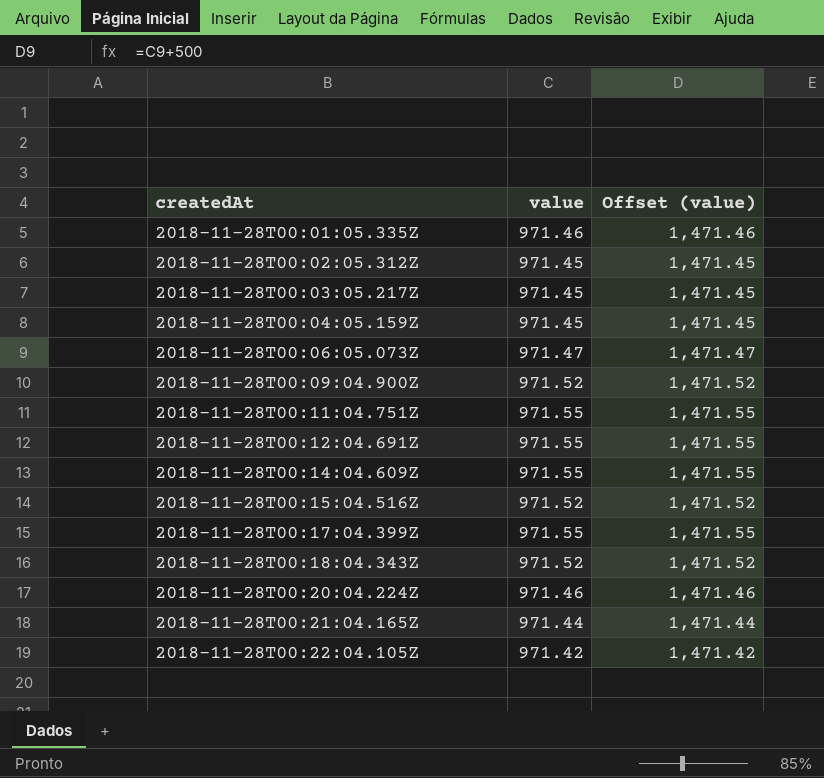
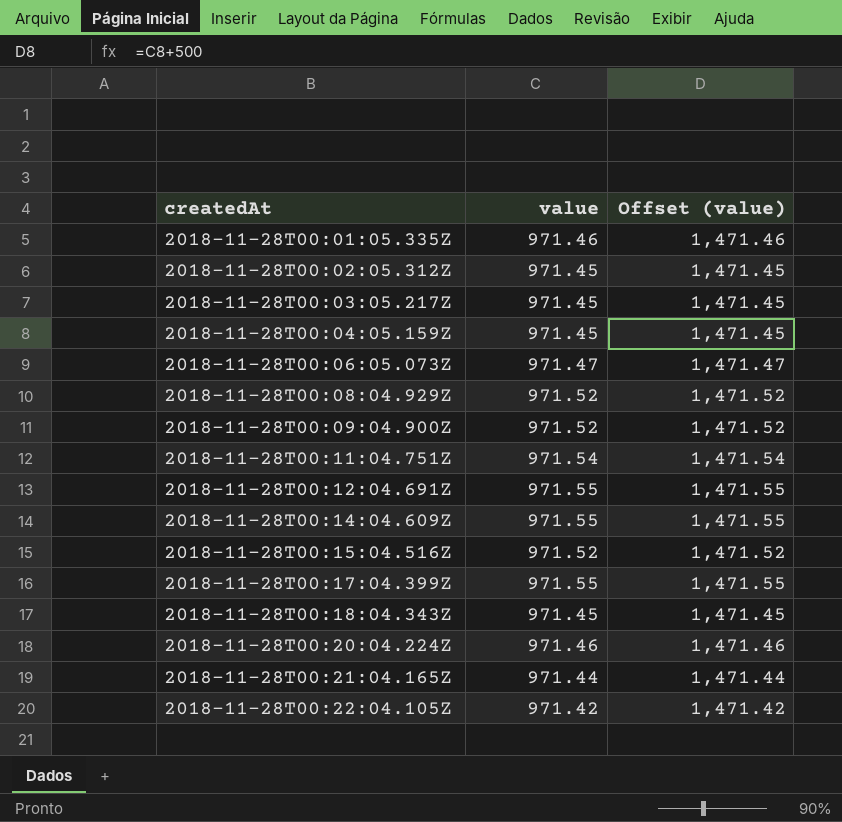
row 2018-11-28T00:08:04.929Z: none -> 971.52 | 1,471.52
2018-11-28T00:11:04.751Z | value: 971.55 -> 971.54
2018-11-28T00:11:04.751Z | Offset (value): 1,471.55 -> 1,471.54
2018-11-28T00:18:04.343Z | value: 971.52 -> 971.45
2018-11-28T00:18:04.343Z | Offset (value): 1,471.52 -> 1,471.45

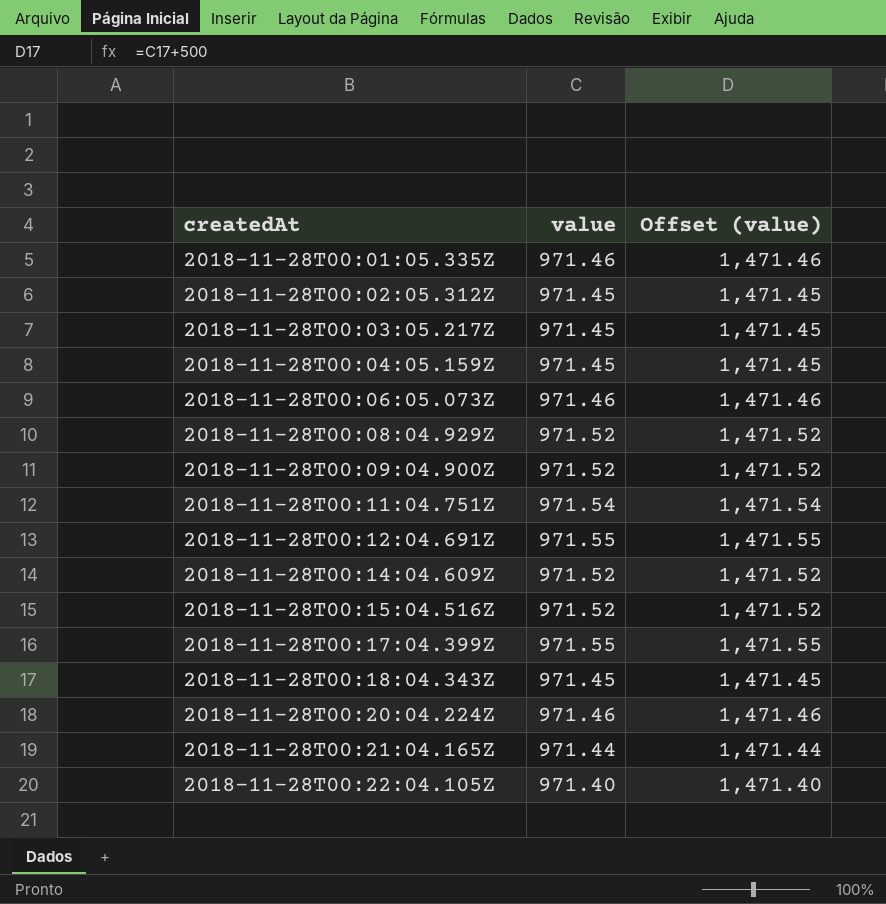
2018-11-28T00:06:05.073Z | value: 971.47 -> 971.46
2018-11-28T00:06:05.073Z | Offset (value): 1,471.47 -> 1,471.46
2018-11-28T00:14:04.609Z | value: 971.55 -> 971.52
2018-11-28T00:14:04.609Z | Offset (value): 1,471.55 -> 1,471.52
2018-11-28T00:22:04.105Z | value: 971.42 -> 971.40
2018-11-28T00:22:04.105Z | Offset (value): 1,471.42 -> 1,471.40

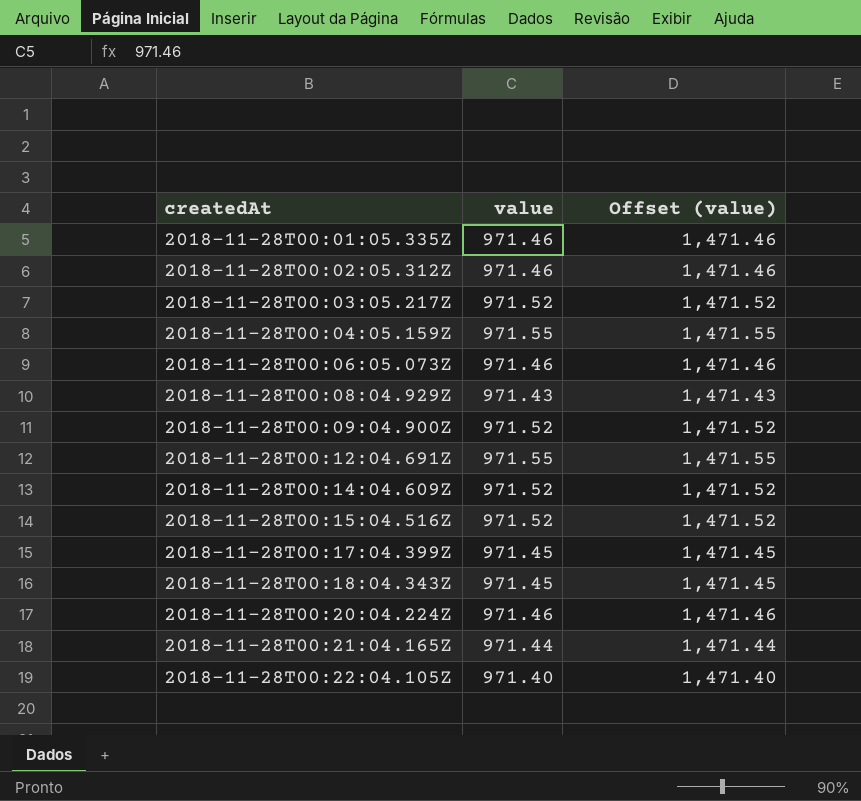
row 2018-11-28T00:11:04.751Z: 971.54 | 1,471.54 -> none
2018-11-28T00:02:05.312Z | value: 971.45 -> 971.46
2018-11-28T00:02:05.312Z | Offset (value): 1,471.45 -> 1,471.46
2018-11-28T00:03:05.217Z | value: 971.45 -> 971.52
2018-11-28T00:03:05.217Z | Offset (value): 1,471.45 -> 1,471.52
2018-11-28T00:04:05.159Z | value: 971.45 -> 971.55
2018-11-28T00:04:05.159Z | Offset (value): 1,471.45 -> 1,471.55
2018-11-28T00:08:04.929Z | value: 971.52 -> 971.43
2018-11-28T00:08:04.929Z | Offset (value): 1,471.52 -> 1,471.43
2018-11-28T00:17:04.399Z | value: 971.55 -> 971.45
2018-11-28T00:17:04.399Z | Offset (value): 1,471.55 -> 1,471.45

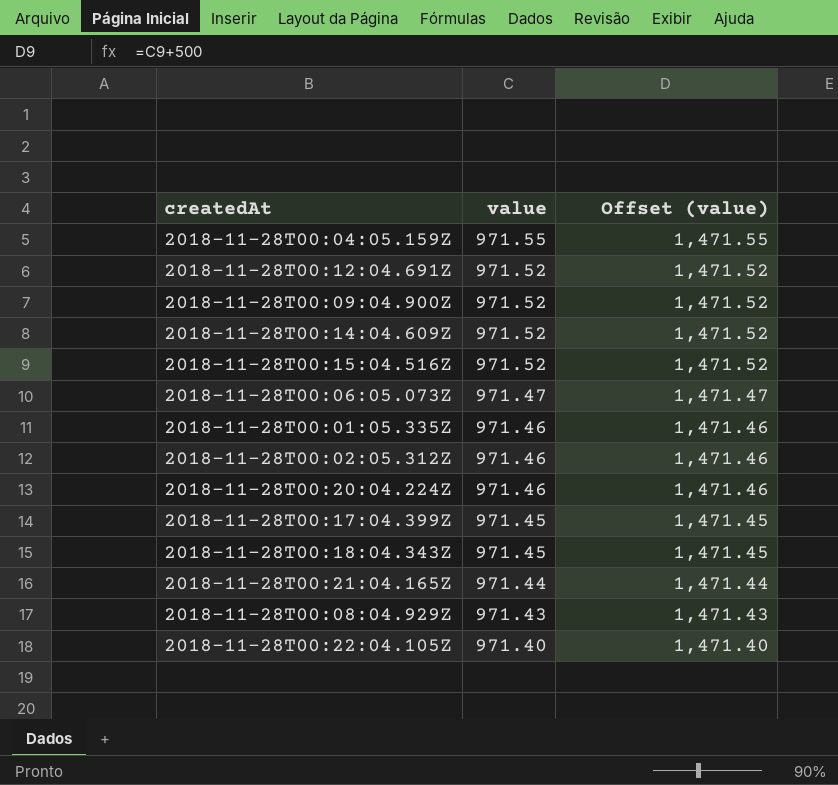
row order: createdAt ascending -> value descending
row 2018-11-28T00:03:05.217Z: 971.52 | 1,471.52 -> none
2018-11-28T00:12:04.691Z | value: 971.55 -> 971.52
2018-11-28T00:12:04.691Z | Offset (value): 1,471.55 -> 1,471.52
2018-11-28T00:06:05.073Z | value: 971.46 -> 971.47
2018-11-28T00:06:05.073Z | Offset (value): 1,471.46 -> 1,471.47

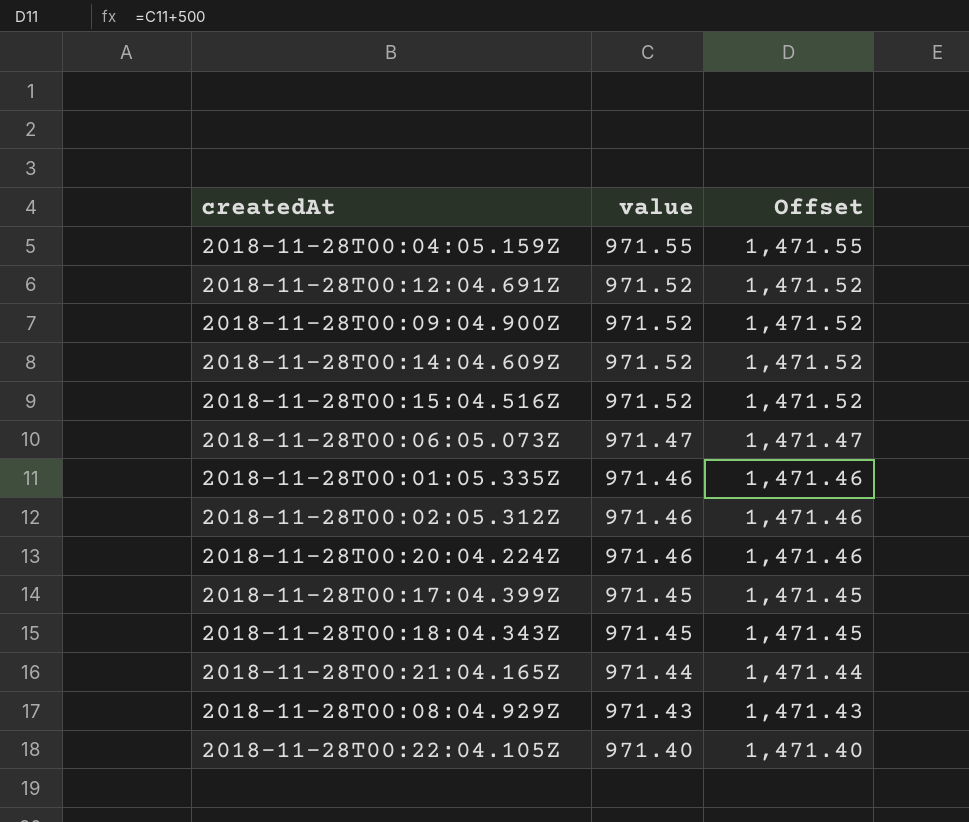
column name: Offset (value) -> Offset

